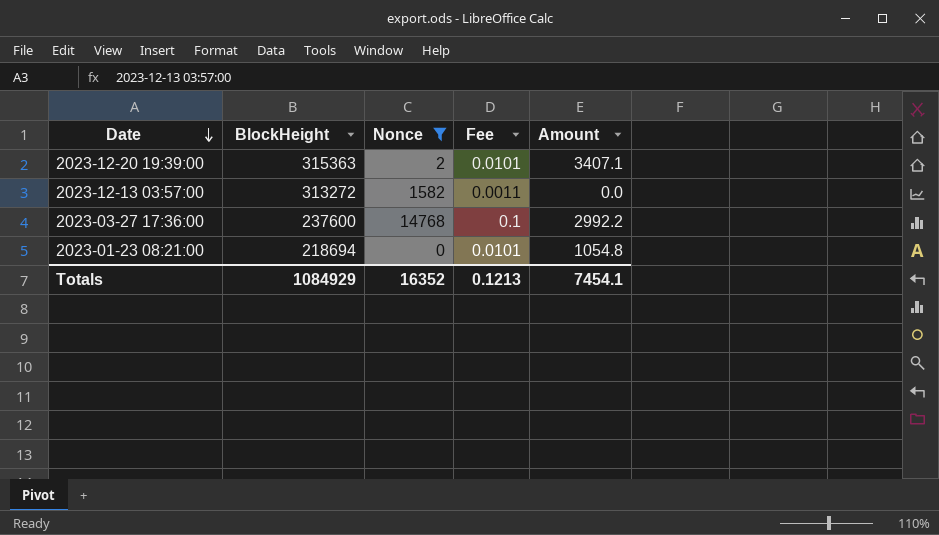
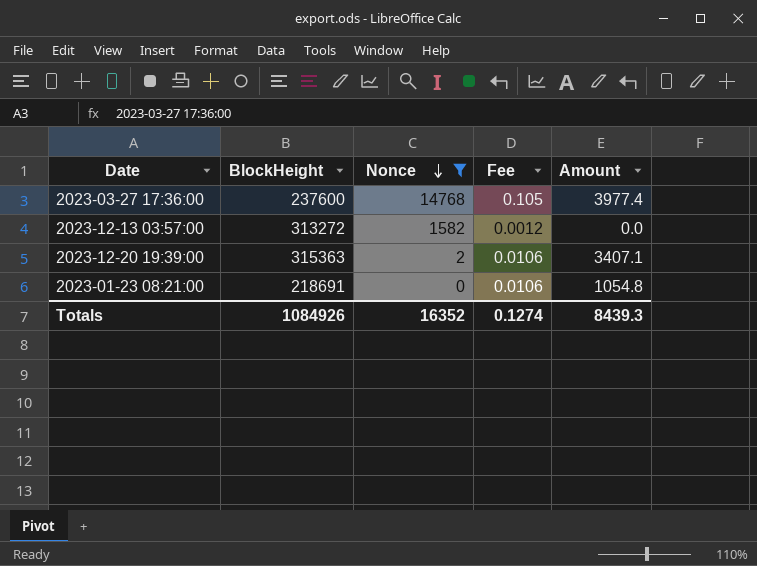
row order: Date descending -> Nonce descending
2023-03-27 17:36:00 | Fee: 0.1 -> 0.105
2023-03-27 17:36:00 | Amount: 2992.2 -> 3977.4
2023-12-13 03:57:00 | Fee: 0.0011 -> 0.0012
2023-12-20 19:39:00 | Fee: 0.0101 -> 0.0106
2023-01-23 08:21:00 | BlockHeight: 218694 -> 218691
2023-01-23 08:21:00 | Fee: 0.0101 -> 0.0106
Totals | BlockHeight: 1084929 -> 1084926
Totals | Fee: 0.1213 -> 0.1274
Totals | Amount: 7454.1 -> 8439.3

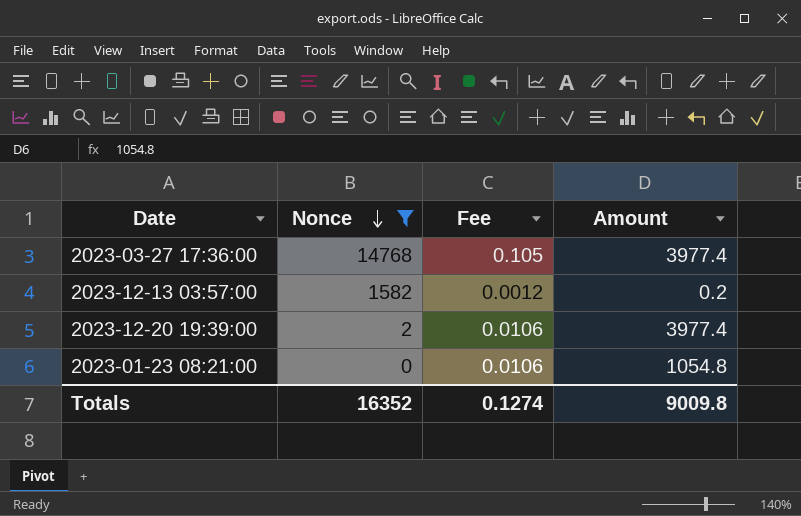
column BlockHeight | position: 2 -> none
2023-12-13 03:57:00 | Amount: 0.0 -> 0.2
2023-12-20 19:39:00 | Amount: 3407.1 -> 3977.4
Totals | Amount: 8439.3 -> 9009.8

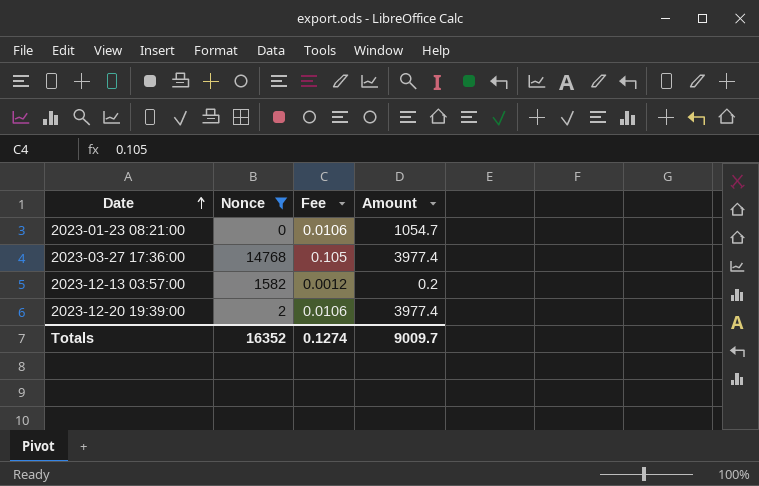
row order: Nonce descending -> Date ascending
2023-01-23 08:21:00 | Amount: 1054.8 -> 1054.7
Totals | Amount: 9009.8 -> 9009.7

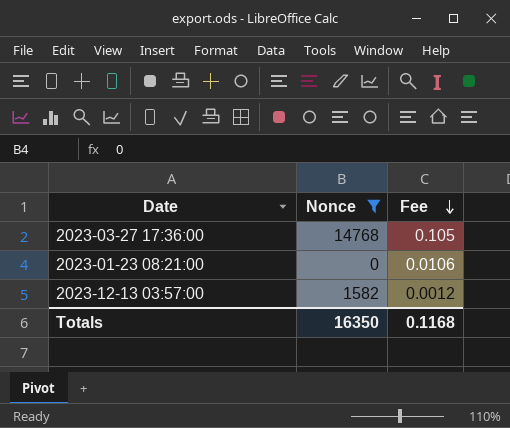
row order: Date ascending -> Fee descending
column Amount | position: 4 -> none
row 2023-12-20 19:39:00: 2 | 0.0106 | 3977.4 -> none
Totals | Nonce: 16352 -> 16350
Totals | Fee: 0.1274 -> 0.1168

